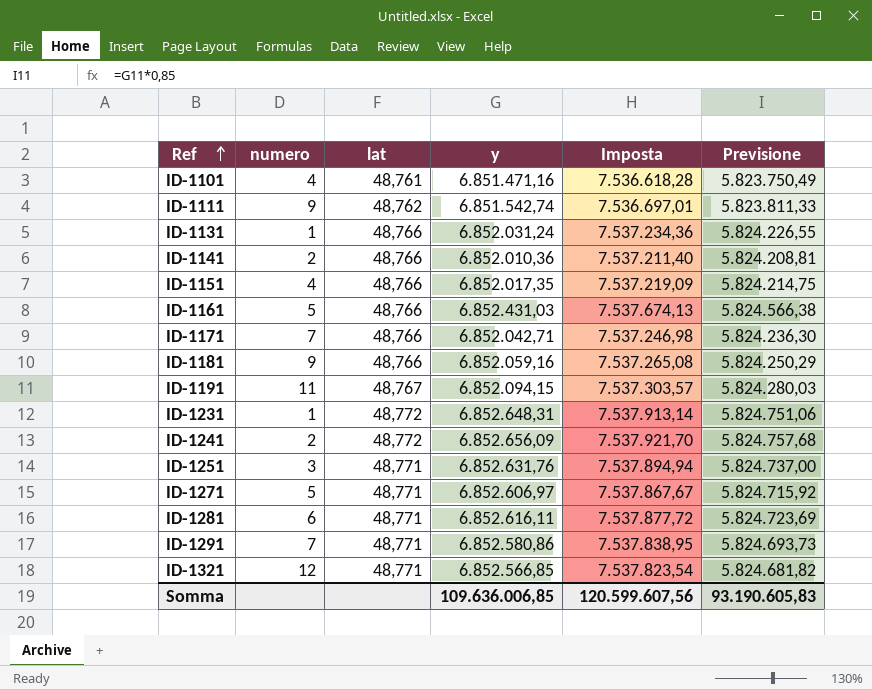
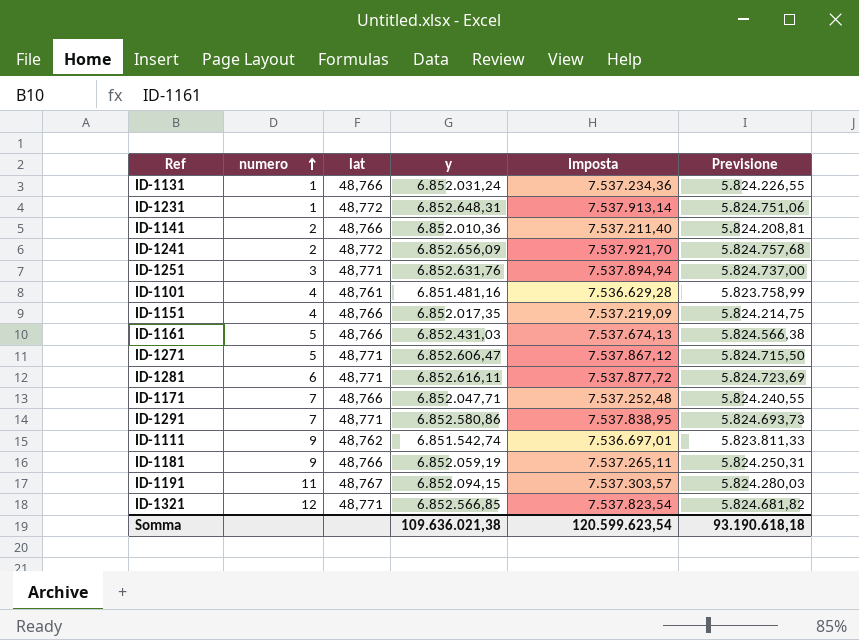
row order: Ref ascending -> numero ascending
ID-1101 | y: 6.851.471,16 -> 6.851.481,16
ID-1101 | Imposta: 7.536.618,28 -> 7.536.629,28
ID-1101 | Previsione: 5.823.750,49 -> 5.823.758,99
ID-1271 | y: 6.852.606,97 -> 6.852.606,47
ID-1271 | Imposta: 7.537.867,67 -> 7.537.867,12
ID-1271 | Previsione: 5.824.715,92 -> 5.824.715,50
ID-1171 | y: 6.852.042,71 -> 6.852.047,71
ID-1171 | Imposta: 7.537.246,98 -> 7.537.252,48
ID-1171 | Previsione: 5.824.236,30 -> 5.824.240,55
ID-1181 | y: 6.852.059,16 -> 6.852.059,19
ID-1181 | Imposta: 7.537.265,08 -> 7.537.265,11
ID-1181 | Previsione: 5.824.250,29 -> 5.824.250,31
Somma | y: 109.636.006,85 -> 109.636.021,38
Somma | Imposta: 120.599.607,56 -> 120.599.623,54
Somma | Previsione: 93.190.605,83 -> 93.190.618,18

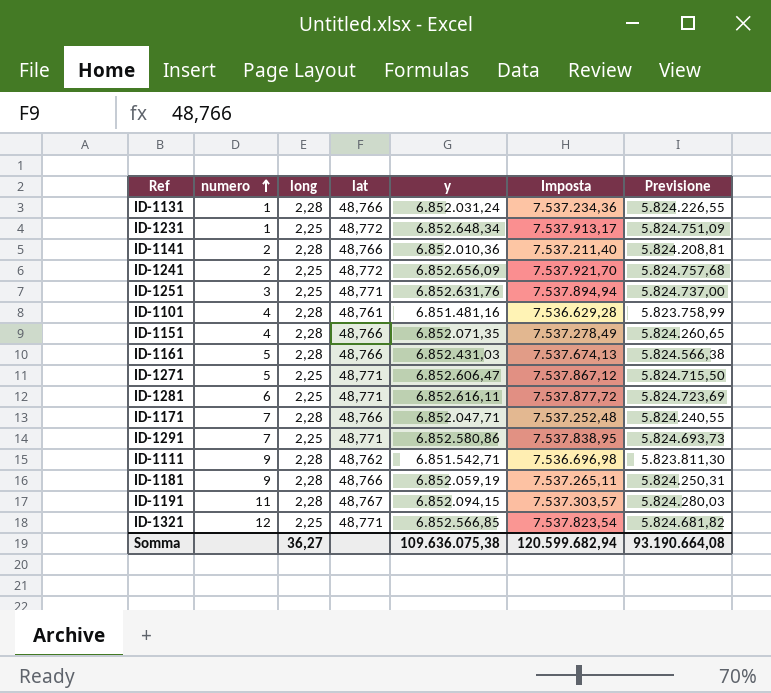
column long | position: none -> 3
ID-1231 | y: 6.852.648,31 -> 6.852.648,34
ID-1231 | Imposta: 7.537.913,14 -> 7.537.913,17
ID-1231 | Previsione: 5.824.751,06 -> 5.824.751,09
ID-1151 | y: 6.852.017,35 -> 6.852.071,35
ID-1151 | Imposta: 7.537.219,09 -> 7.537.278,49
ID-1151 | Previsione: 5.824.214,75 -> 5.824.260,65
ID-1111 | y: 6.851.542,74 -> 6.851.542,71
ID-1111 | Imposta: 7.536.697,01 -> 7.536.696,98
ID-1111 | Previsione: 5.823.811,33 -> 5.823.811,30
Somma | y: 109.636.021,38 -> 109.636.075,38
Somma | Imposta: 120.599.623,54 -> 120.599.682,94
Somma | Previsione: 93.190.618,18 -> 93.190.664,08

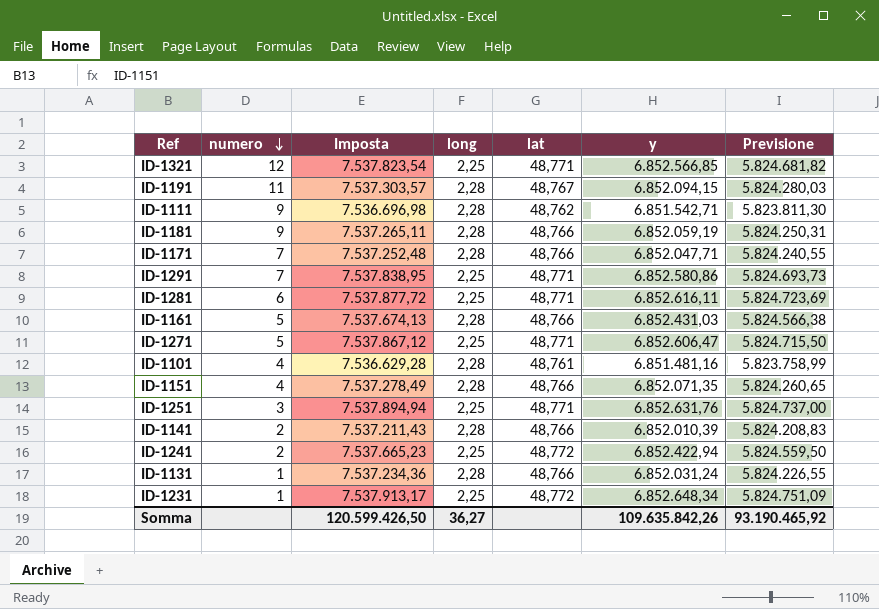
row order: numero ascending -> numero descending
column Imposta | position: 6 -> 3
ID-1141 | Imposta: 7.537.211,40 -> 7.537.211,43
ID-1141 | y: 6.852.010,36 -> 6.852.010,39
ID-1141 | Previsione: 5.824.208,81 -> 5.824.208,83
ID-1241 | Imposta: 7.537.921,70 -> 7.537.665,23
ID-1241 | y: 6.852.656,09 -> 6.852.422,94
ID-1241 | Previsione: 5.824.757,68 -> 5.824.559,50
Somma | Imposta: 120.599.682,94 -> 120.599.426,50
Somma | y: 109.636.075,38 -> 109.635.842,26
Somma | Previsione: 93.190.664,08 -> 93.190.465,92

